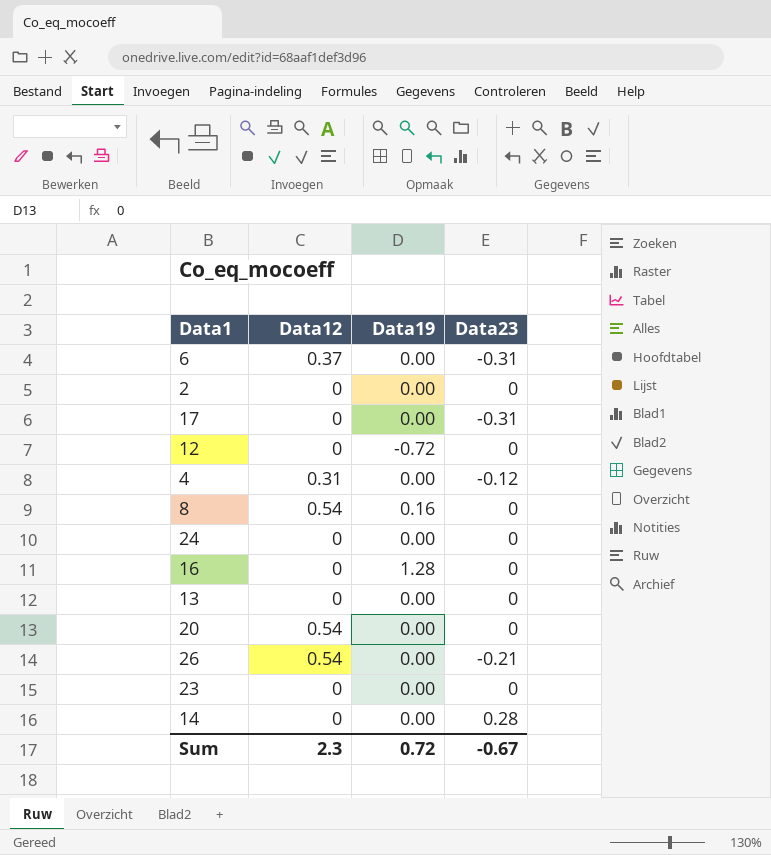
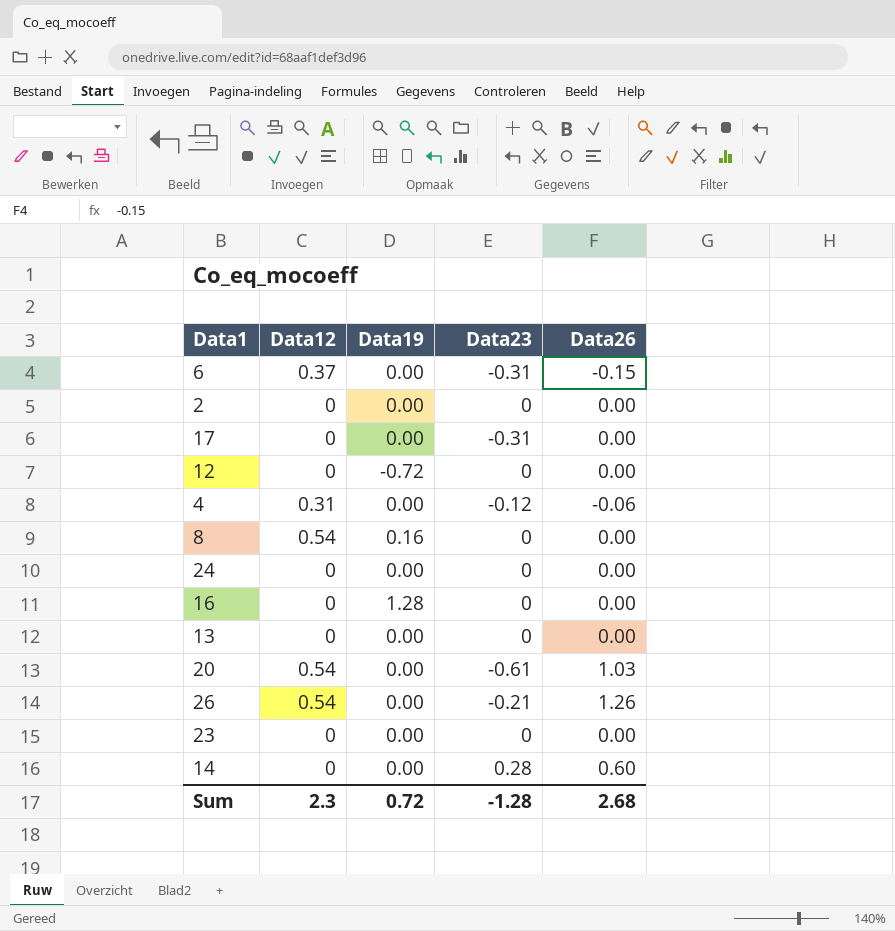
column Data26 | position: none -> 5
20 | Data23: 0 -> -0.61
Sum | Data23: -0.67 -> -1.28

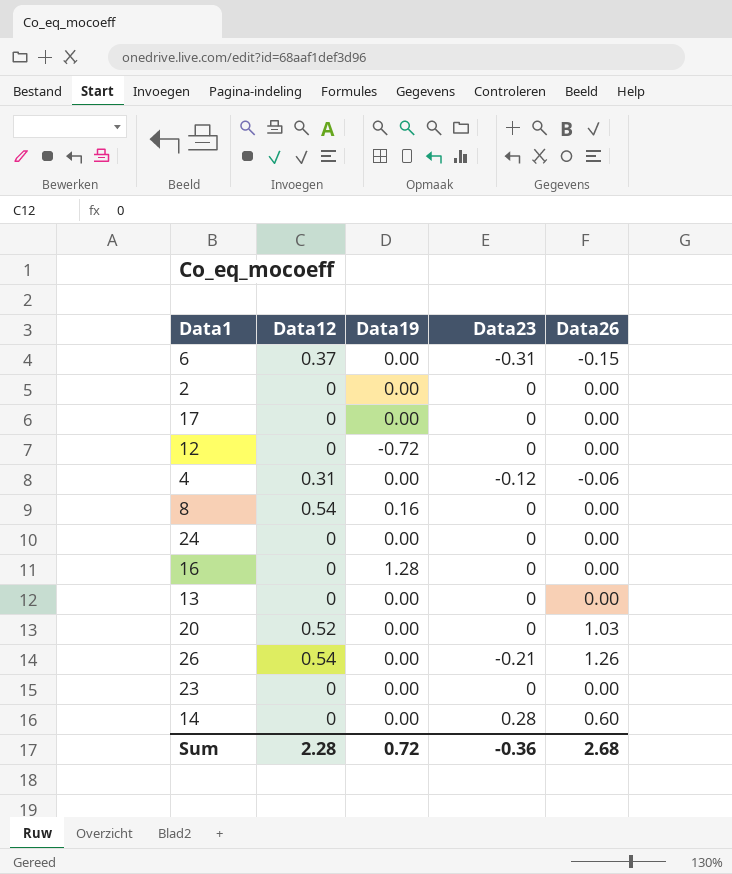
17 | Data23: -0.31 -> 0
20 | Data12: 0.54 -> 0.52
20 | Data23: -0.61 -> 0
Sum | Data12: 2.3 -> 2.28
Sum | Data23: -1.28 -> -0.36

